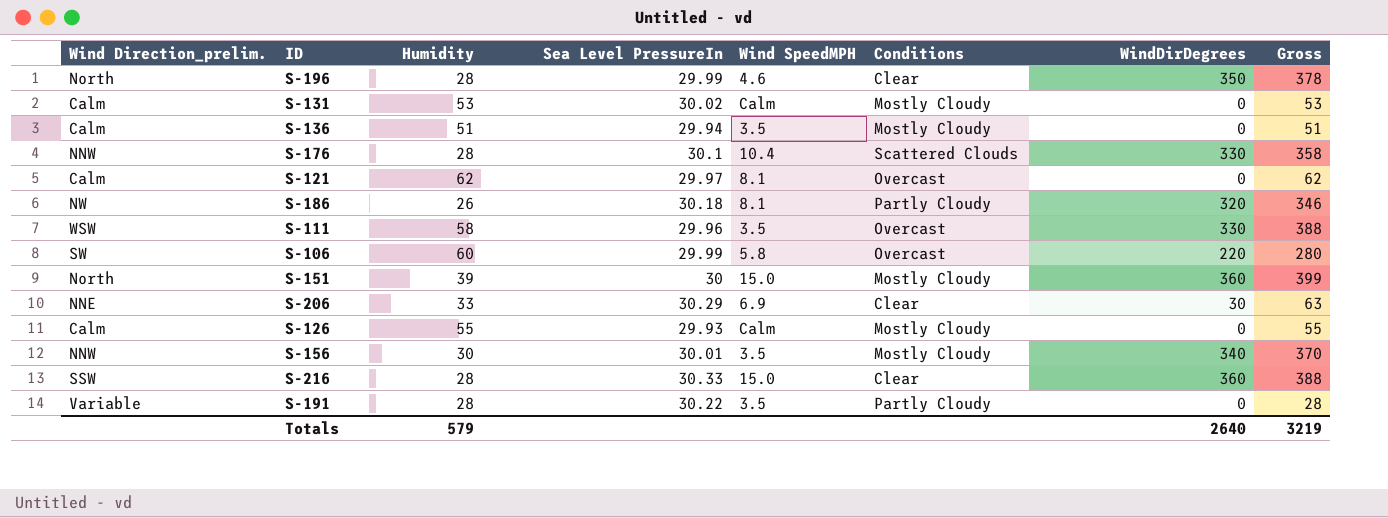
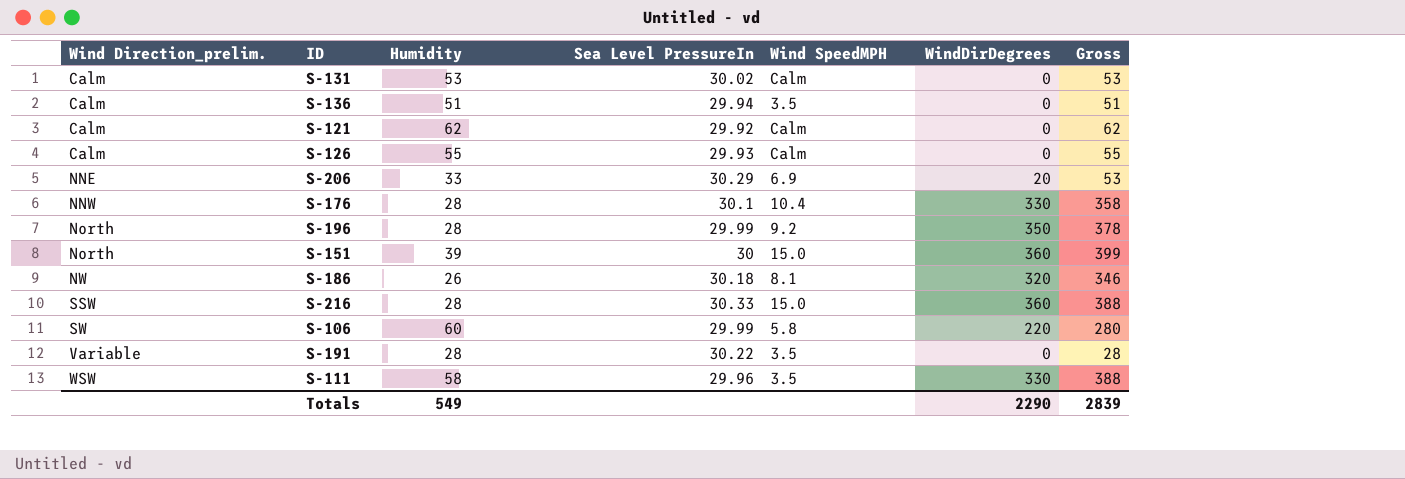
row order: none -> Wind Direction_prelim. ascending
column Conditions | position: 6 -> none
row S-156: NNW | 30 | 30.01 | 3.5 | Mostly Cloudy | 340 | 370 -> none
S-121 | Sea Level PressureIn: 29.97 -> 29.92
S-121 | Wind SpeedMPH: 8.1 -> Calm
S-206 | WindDirDegrees: 30 -> 20
S-206 | Gross: 63 -> 53
S-196 | Wind SpeedMPH: 4.6 -> 9.2
Totals | Humidity: 579 -> 549
Totals | WindDirDegrees: 2640 -> 2290
Totals | Gross: 3219 -> 2839

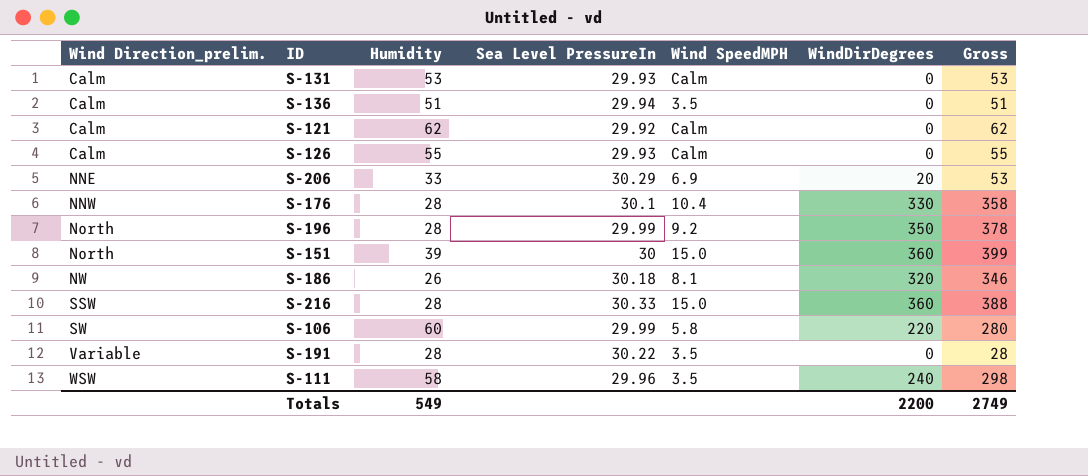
S-131 | Sea Level PressureIn: 30.02 -> 29.93
S-111 | WindDirDegrees: 330 -> 240
S-111 | Gross: 388 -> 298
Totals | WindDirDegrees: 2290 -> 2200
Totals | Gross: 2839 -> 2749

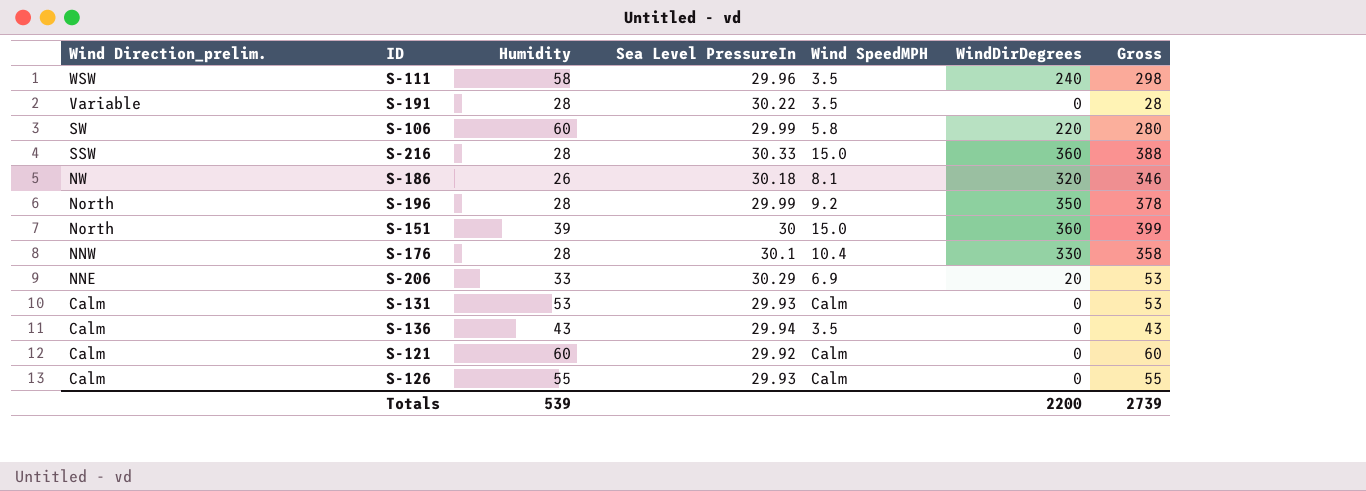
row order: Wind Direction_prelim. ascending -> Wind Direction_prelim. descending
S-136 | Humidity: 51 -> 43
S-136 | Gross: 51 -> 43
S-121 | Humidity: 62 -> 60
S-121 | Gross: 62 -> 60
Totals | Humidity: 549 -> 539
Totals | Gross: 2749 -> 2739

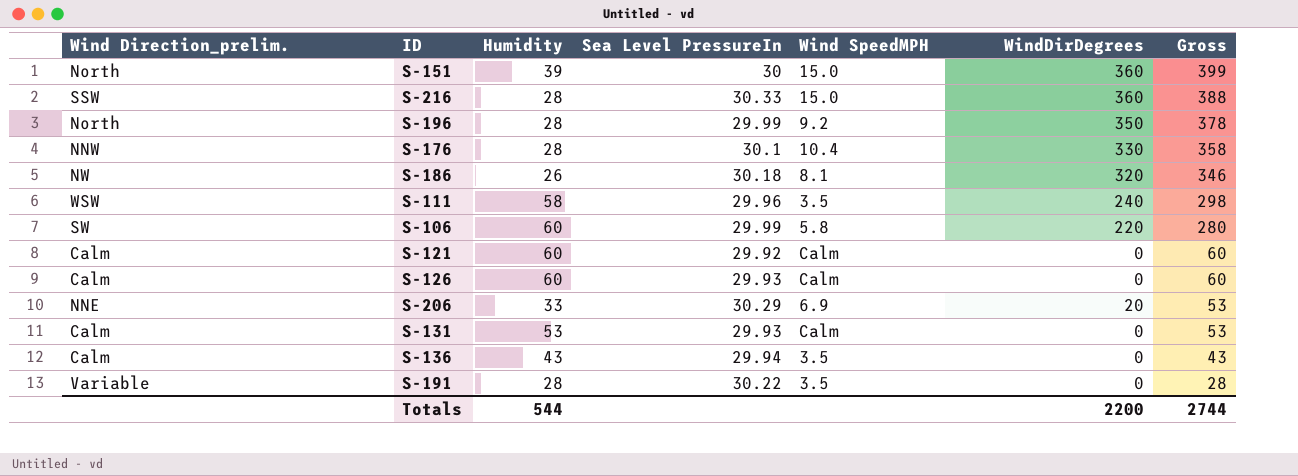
row order: Wind Direction_prelim. descending -> Gross descending
S-126 | Humidity: 55 -> 60
S-126 | Gross: 55 -> 60
Totals | Humidity: 539 -> 544
Totals | Gross: 2739 -> 2744

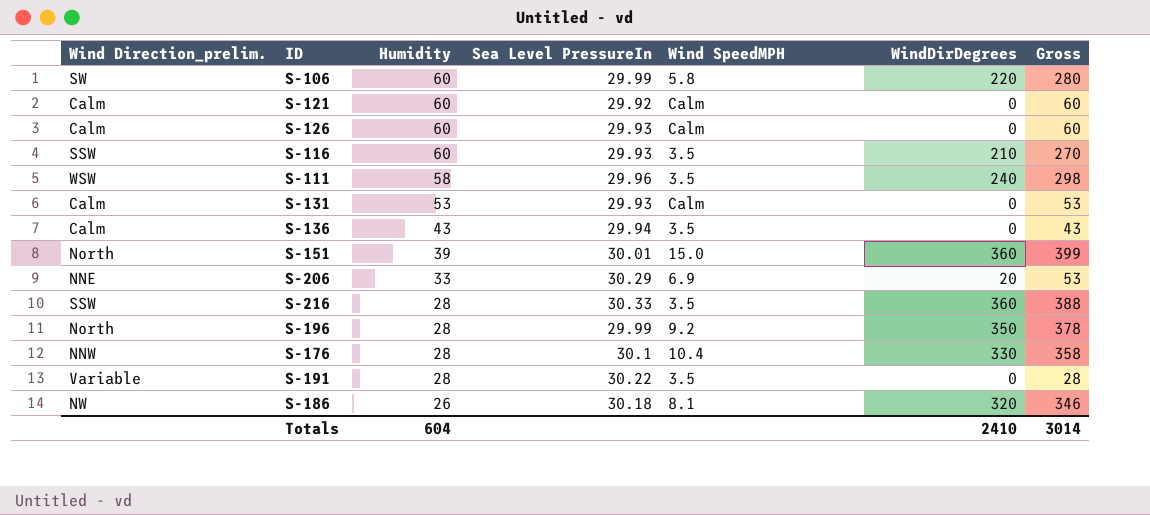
row order: Gross descending -> Humidity descending
row S-116: none -> SSW | 60 | 29.93 | 3.5 | 210 | 270
S-151 | Sea Level PressureIn: 30 -> 30.01
S-216 | Wind SpeedMPH: 15.0 -> 3.5
Totals | Humidity: 544 -> 604
Totals | WindDirDegrees: 2200 -> 2410
Totals | Gross: 2744 -> 3014

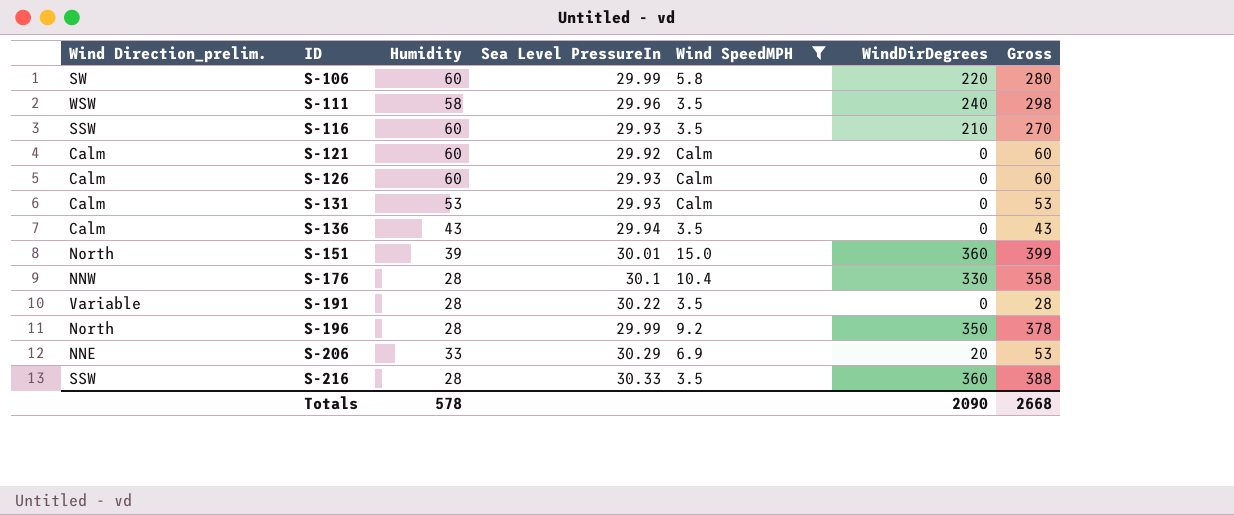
filter: none -> Wind SpeedMPH != 8.1
row order: Humidity descending -> ID ascending
Totals | Humidity: 604 -> 578
Totals | WindDirDegrees: 2410 -> 2090
Totals | Gross: 3014 -> 2668

